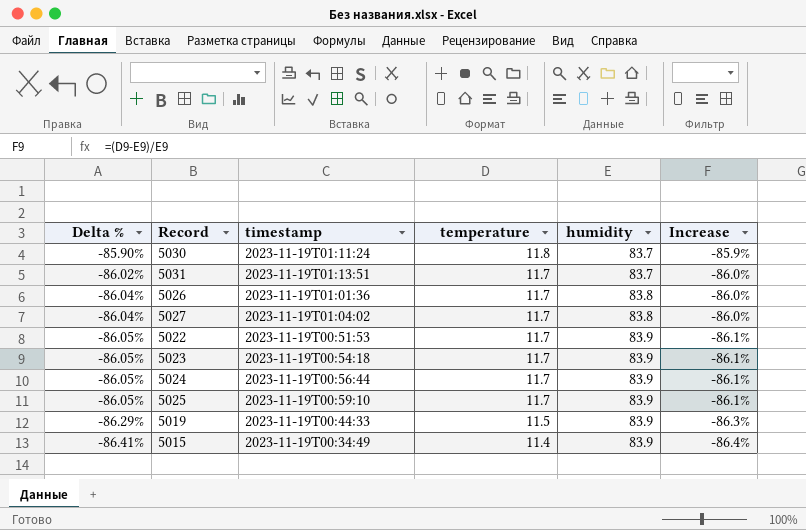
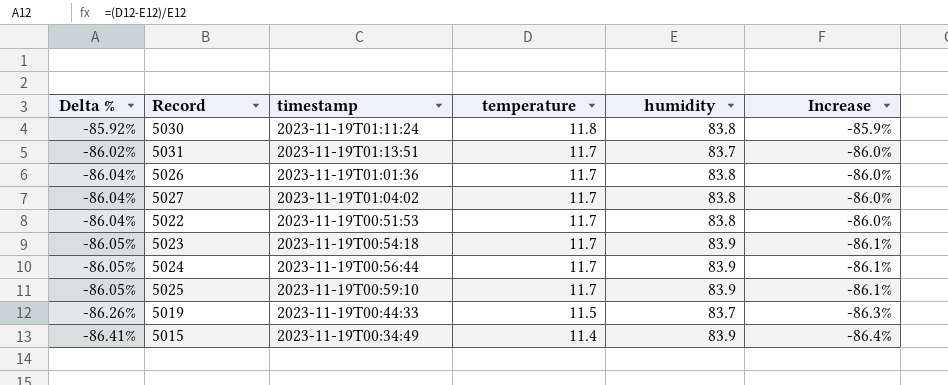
5030 | Delta %: -85.90% -> -85.92%
5030 | humidity: 83.7 -> 83.8
5022 | Delta %: -86.05% -> -86.04%
5022 | humidity: 83.9 -> 83.8
5022 | Increase: -86.1% -> -86.0%
5019 | Delta %: -86.29% -> -86.26%
5019 | humidity: 83.9 -> 83.7

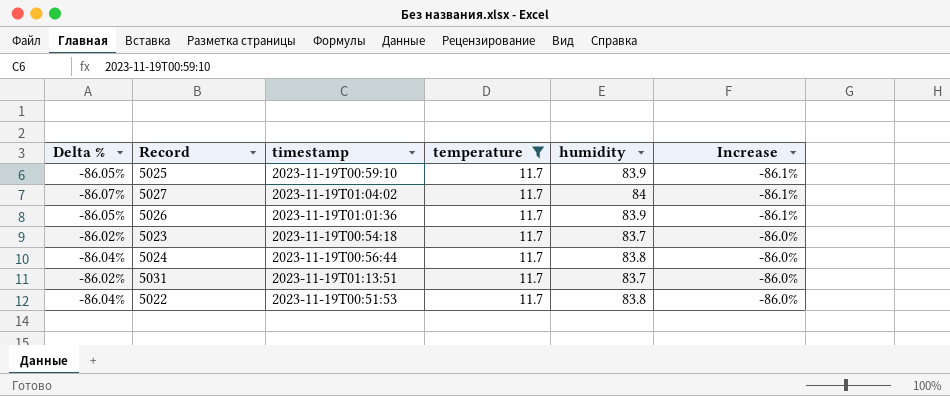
filter: none -> temperature = 11.7
row order: Delta % descending -> Increase ascending
5027 | Delta %: -86.04% -> -86.07%
5027 | humidity: 83.8 -> 84
5027 | Increase: -86.0% -> -86.1%
5026 | Delta %: -86.04% -> -86.05%
5026 | humidity: 83.8 -> 83.9
5026 | Increase: -86.0% -> -86.1%
5023 | Delta %: -86.05% -> -86.02%
5023 | humidity: 83.9 -> 83.7
5023 | Increase: -86.1% -> -86.0%
5024 | Delta %: -86.05% -> -86.04%
5024 | humidity: 83.9 -> 83.8
5024 | Increase: -86.1% -> -86.0%

